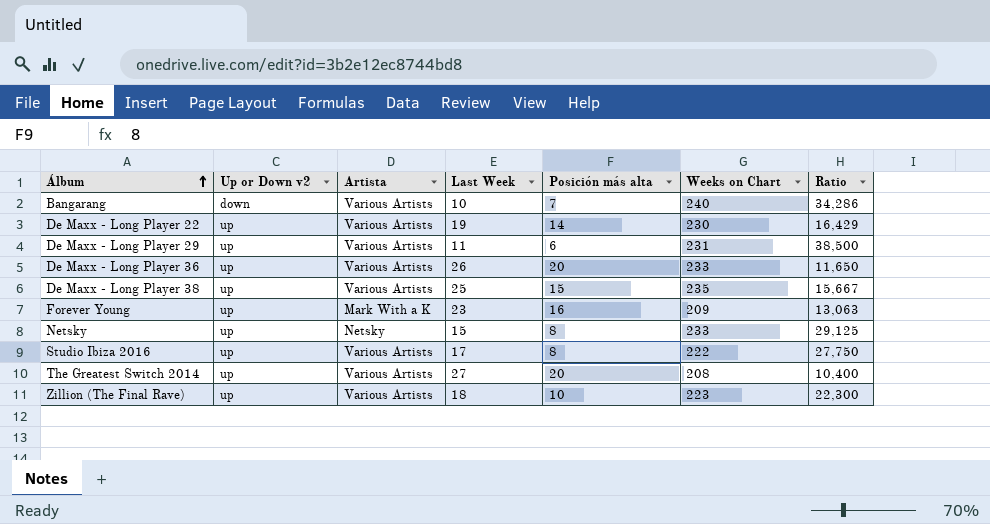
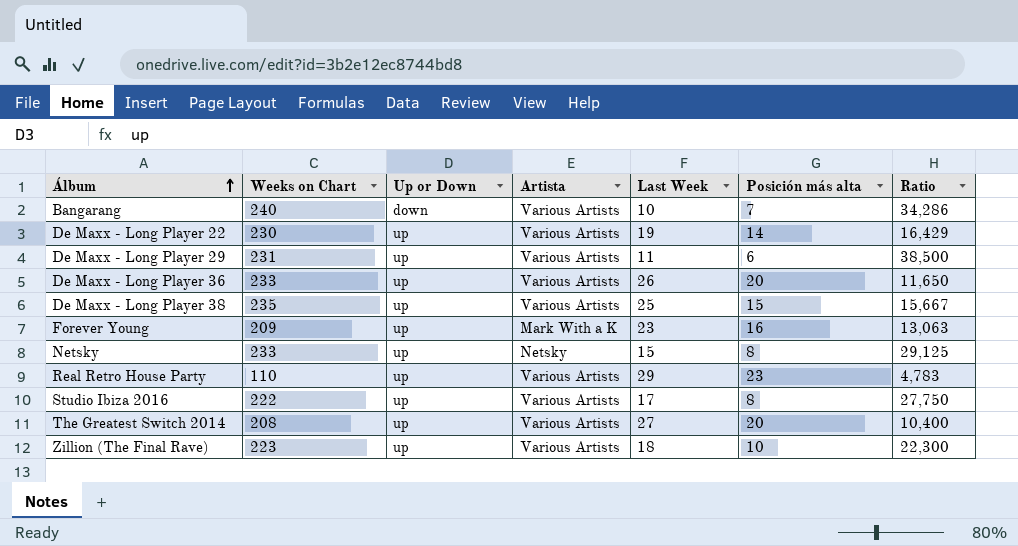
column Weeks on Chart | position: 6 -> 2
column name: Up or Down v2 -> Up or Down
row Real Retro House Party: none -> 110 | up | Various Artists | 29 | 23 | 4,783

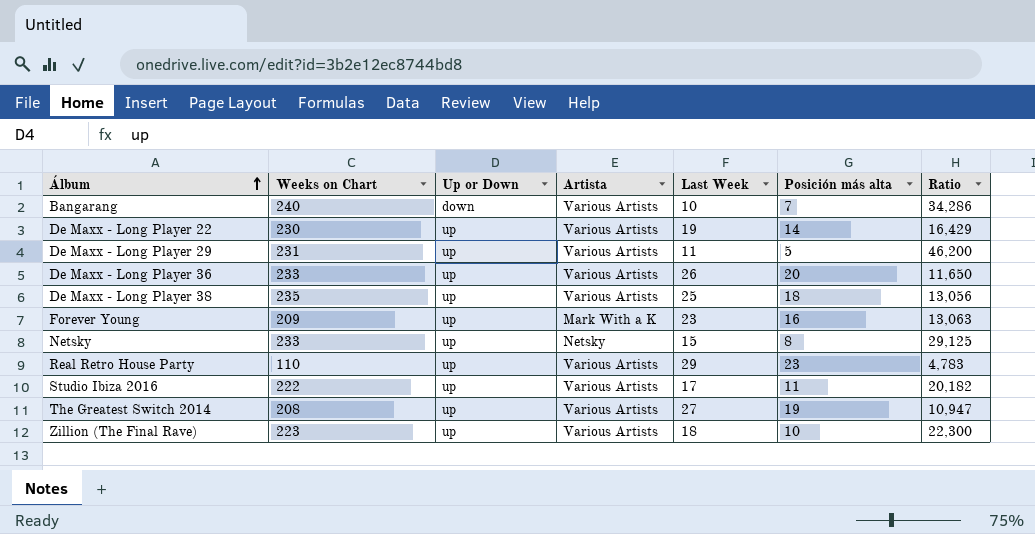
De Maxx - Long Player 29 | Posición más alta: 6 -> 5
De Maxx - Long Player 29 | Ratio: 38,500 -> 46,200
De Maxx - Long Player 38 | Posición más alta: 15 -> 18
De Maxx - Long Player 38 | Ratio: 15,667 -> 13,056
Studio Ibiza 2016 | Posición más alta: 8 -> 11
Studio Ibiza 2016 | Ratio: 27,750 -> 20,182
The Greatest Switch 2014 | Posición más alta: 20 -> 19
The Greatest Switch 2014 | Ratio: 10,400 -> 10,947

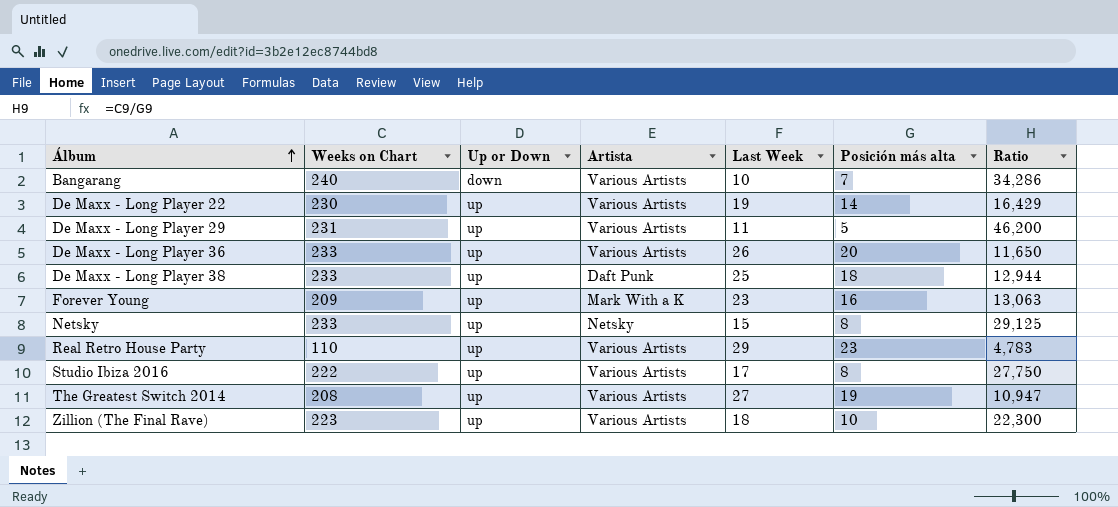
De Maxx - Long Player 38 | Weeks on Chart: 235 -> 233
De Maxx - Long Player 38 | Artista: Various Artists -> Daft Punk
De Maxx - Long Player 38 | Ratio: 13,056 -> 12,944
Studio Ibiza 2016 | Posición más alta: 11 -> 8
Studio Ibiza 2016 | Ratio: 20,182 -> 27,750

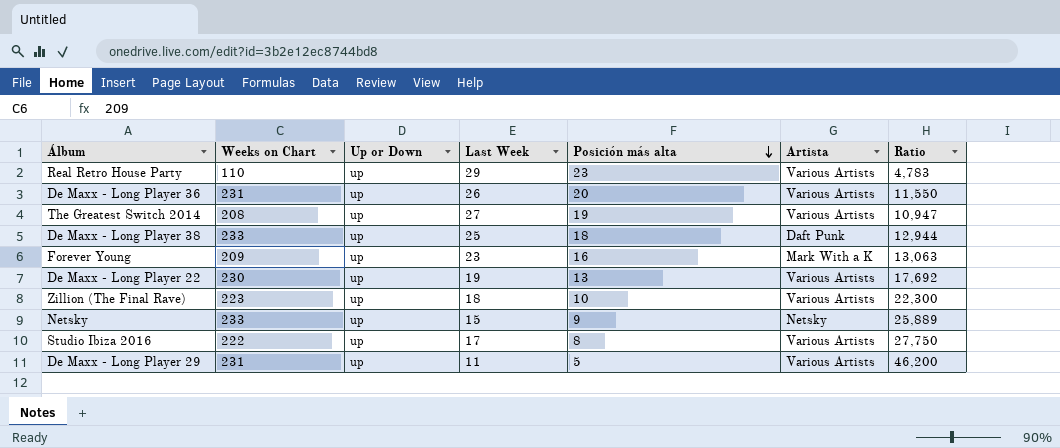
row order: Álbum ascending -> Posición más alta descending
column Artista | position: 4 -> 6
row Bangarang: 240 | down | Various Artists | 10 | 7 | 34,286 -> none
De Maxx - Long Player 36 | Weeks on Chart: 233 -> 231
De Maxx - Long Player 36 | Ratio: 11,650 -> 11,550
De Maxx - Long Player 22 | Posición más alta: 14 -> 13
De Maxx - Long Player 22 | Ratio: 16,429 -> 17,692
Netsky | Posición más alta: 8 -> 9
Netsky | Ratio: 29,125 -> 25,889

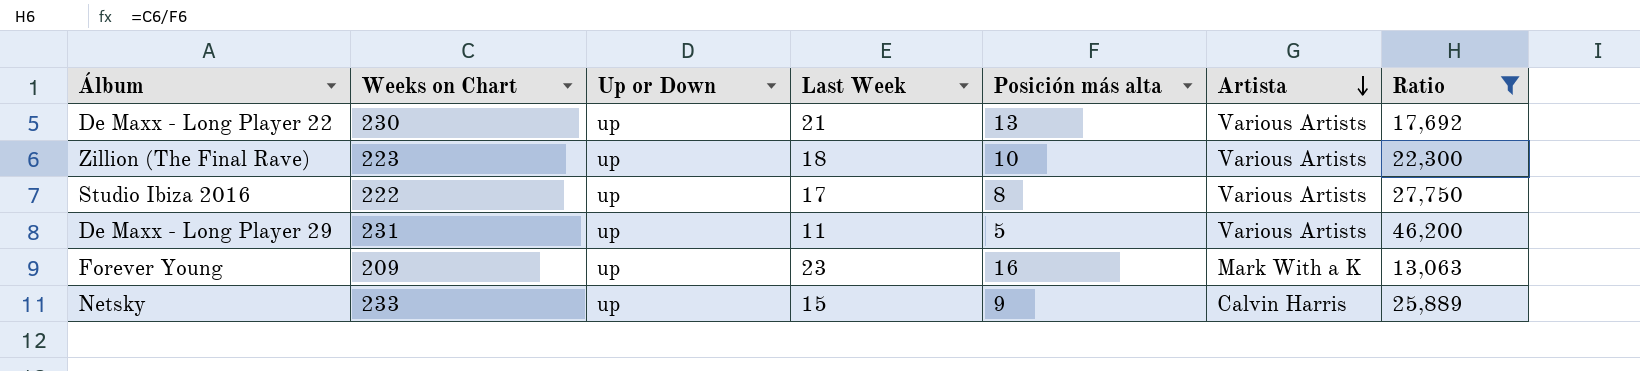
filter: none -> Ratio >= 13,063
row order: Posición más alta descending -> Artista descending
De Maxx - Long Player 22 | Last Week: 19 -> 21
Netsky | Artista: Netsky -> Calvin Harris

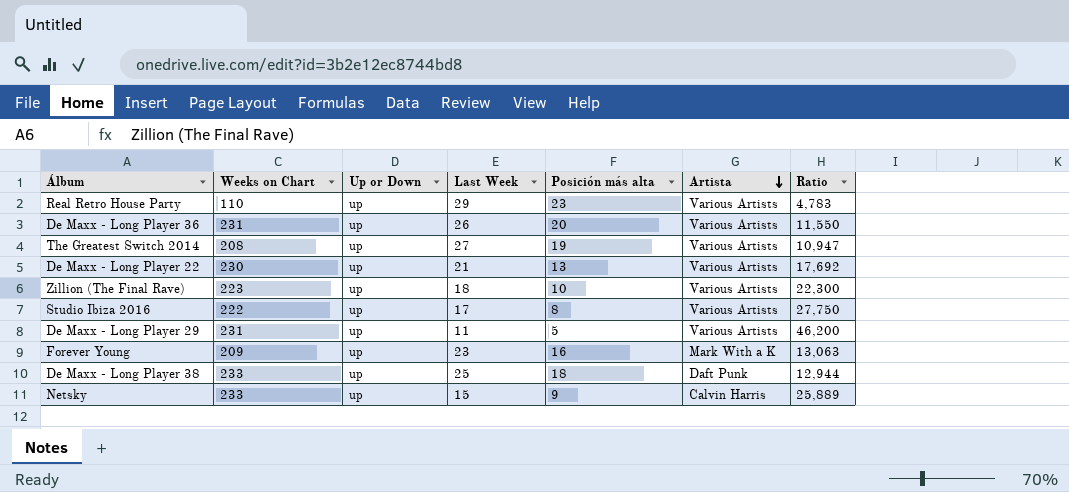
filter: Ratio >= 13,063 -> none

